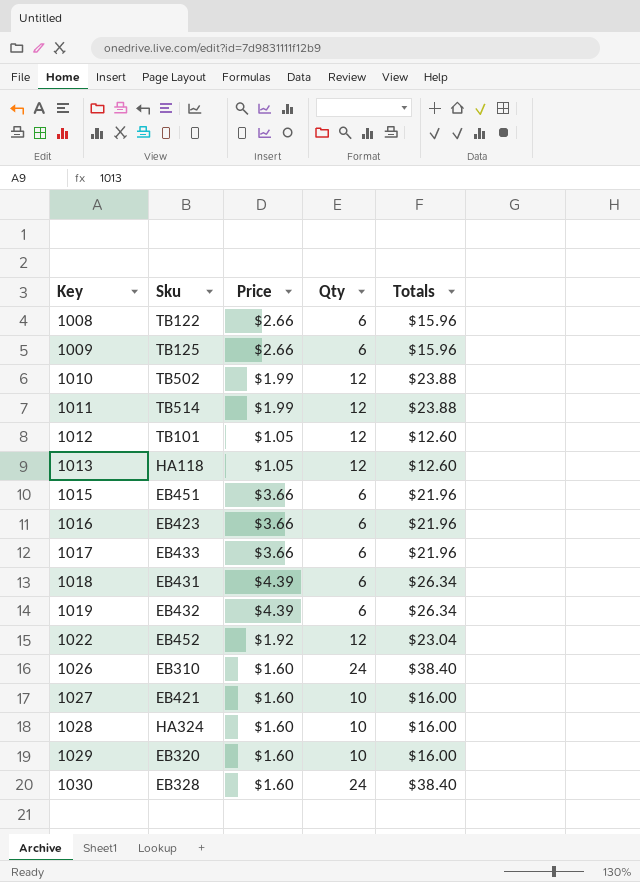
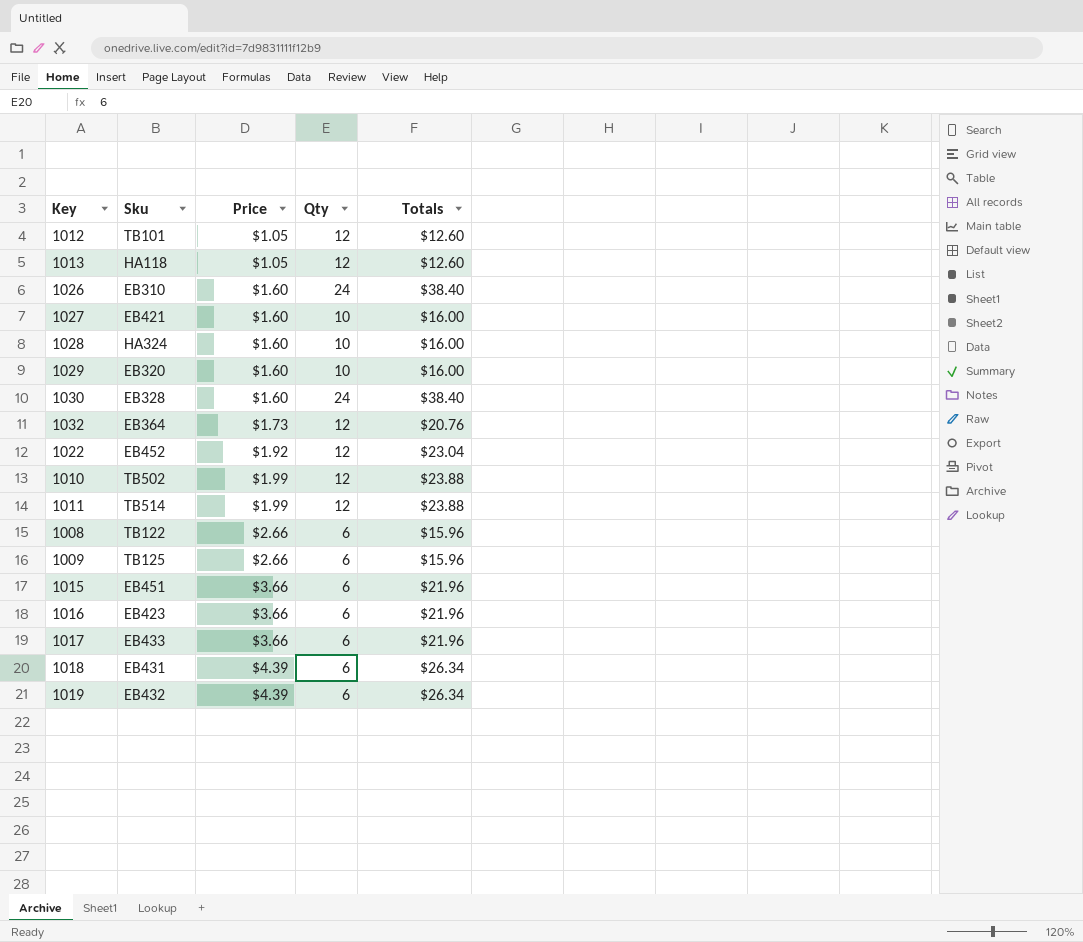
row order: Key ascending -> Price ascending
row 1032: none -> EB364 | $1.73 | 12 | $20.76

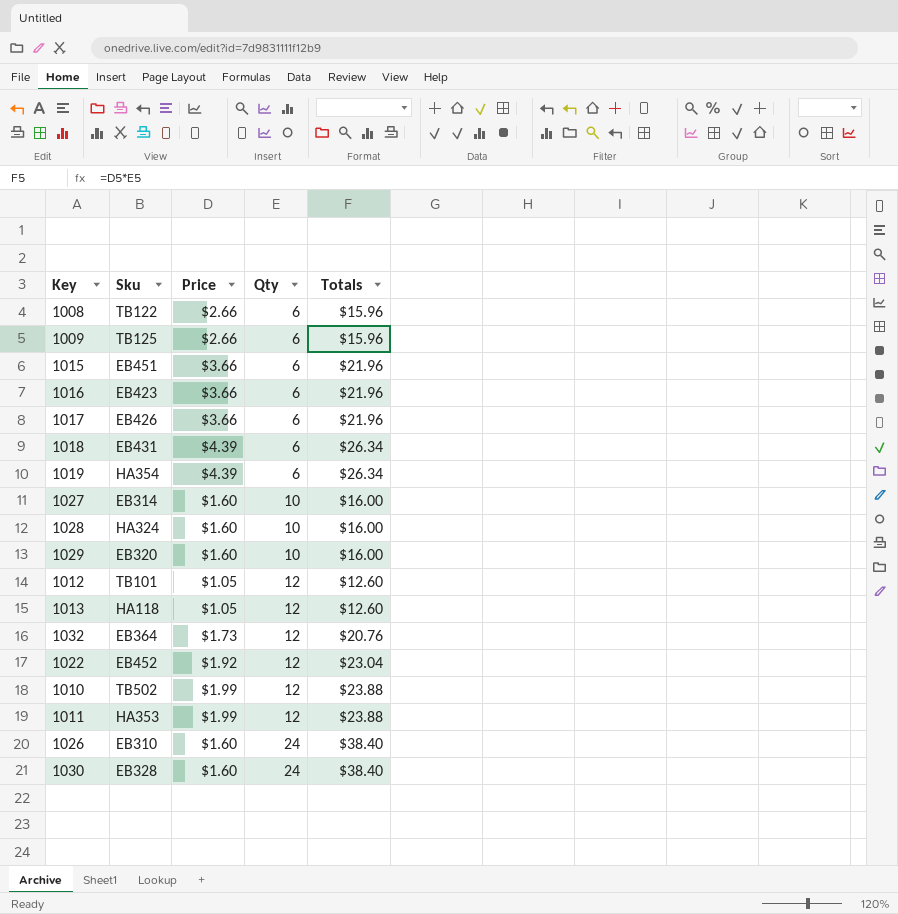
row order: Price ascending -> Qty ascending
1017 | Sku: EB433 -> EB426
1019 | Sku: EB432 -> HA354
1027 | Sku: EB421 -> EB314
1011 | Sku: TB514 -> HA353

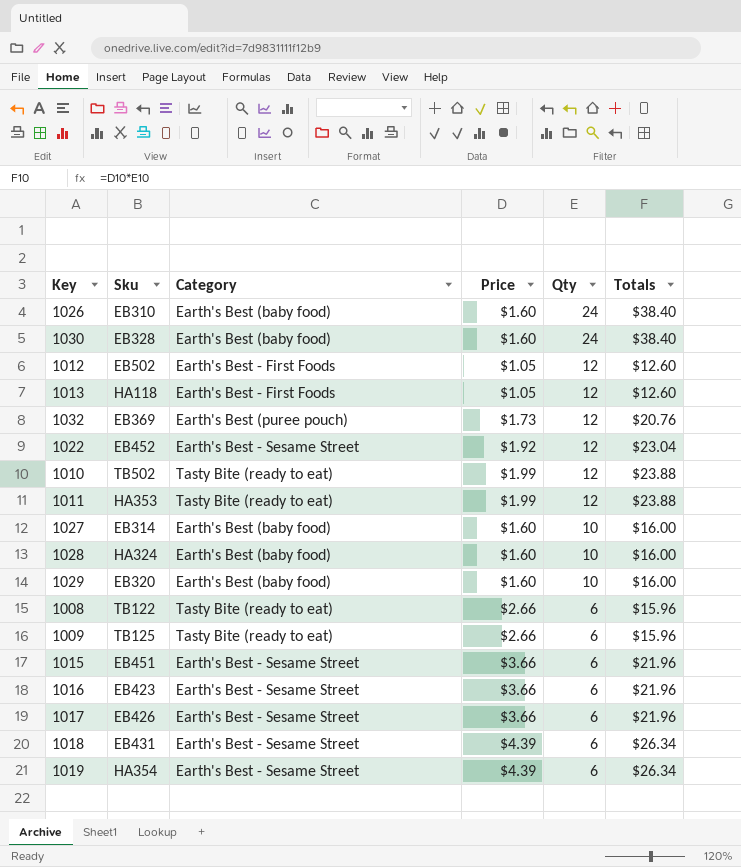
row order: Qty ascending -> Qty descending
column Category | position: none -> 3
1012 | Sku: TB101 -> EB502
1032 | Sku: EB364 -> EB369

